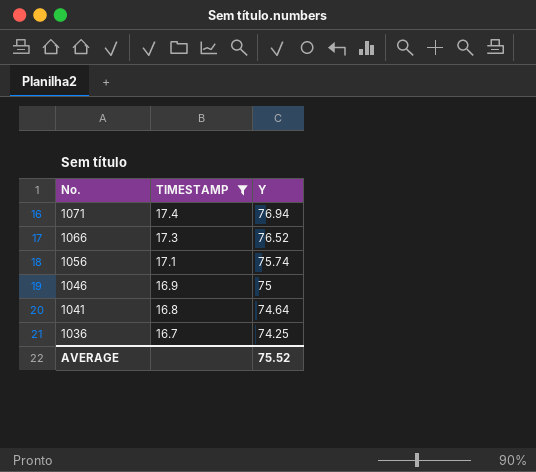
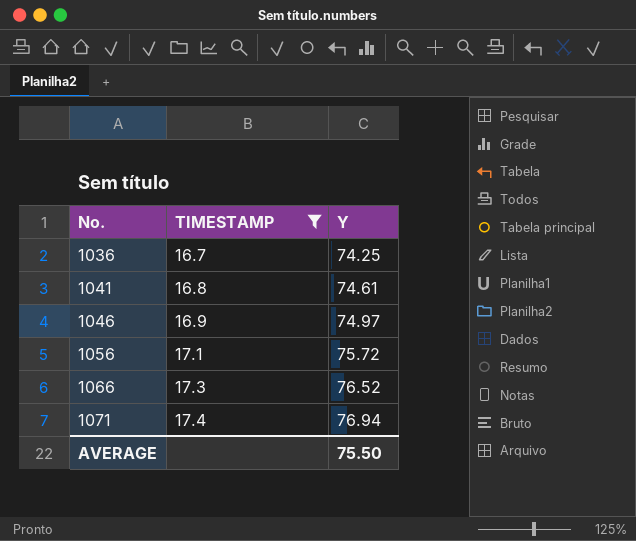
row order: No. descending -> No. ascending
1041 | Y: 74.64 -> 74.61
1046 | Y: 75 -> 74.97
1056 | Y: 75.74 -> 75.72
AVERAGE | Y: 75.52 -> 75.50

